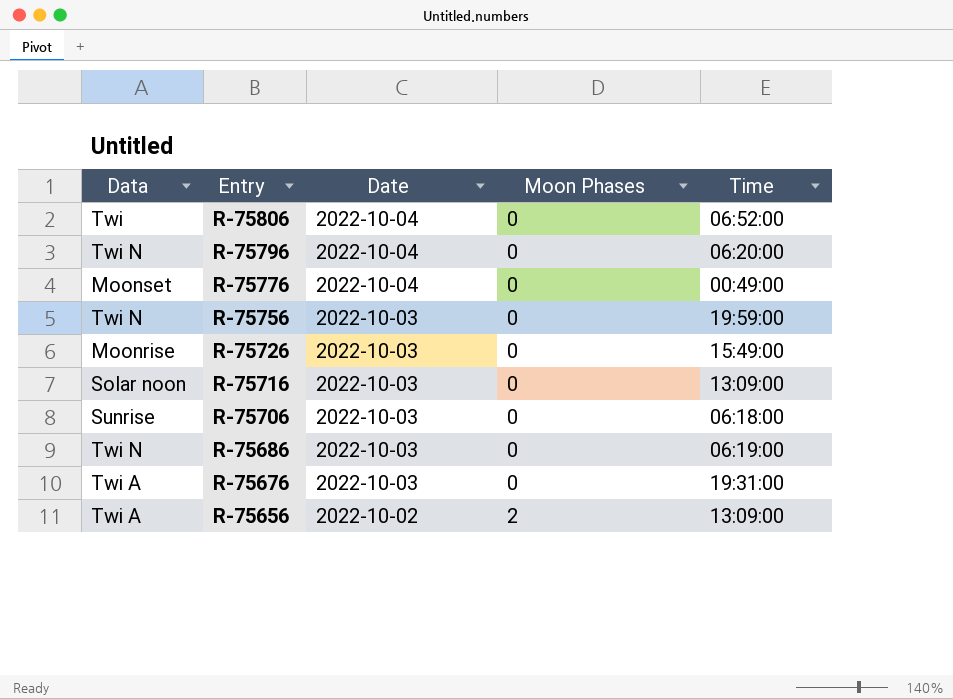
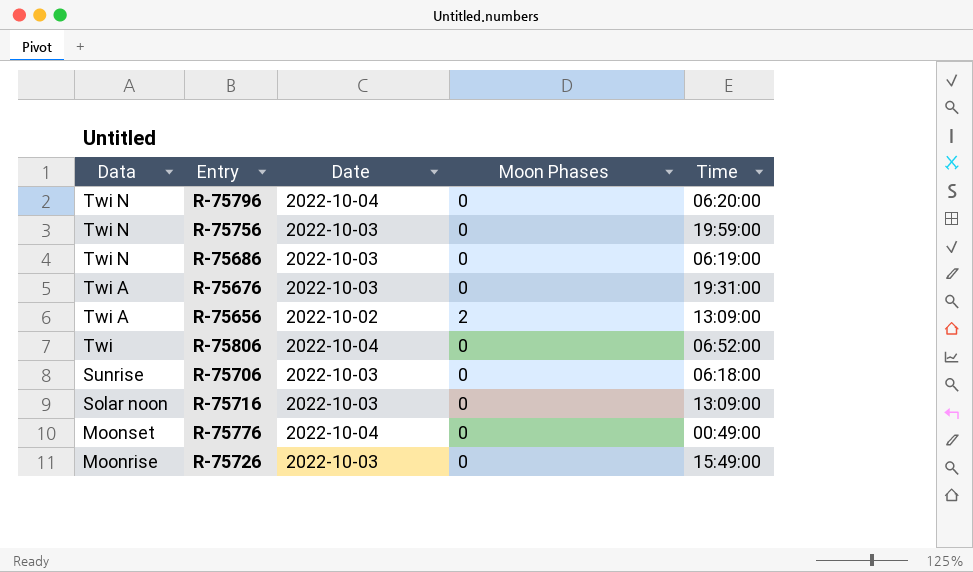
row order: Entry descending -> Data descending

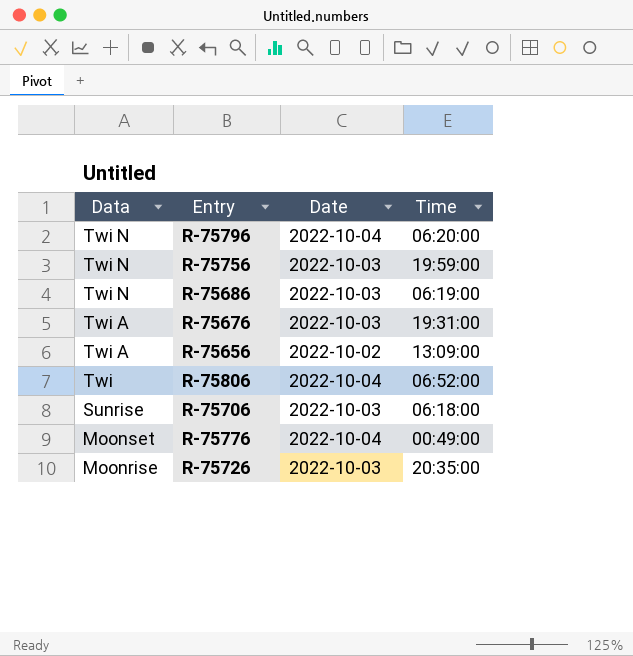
column Moon Phases | position: 4 -> none
row R-75716: Solar noon | 2022-10-03 | 0 | 13:09:00 -> none
R-75726 | Time: 15:49:00 -> 20:35:00

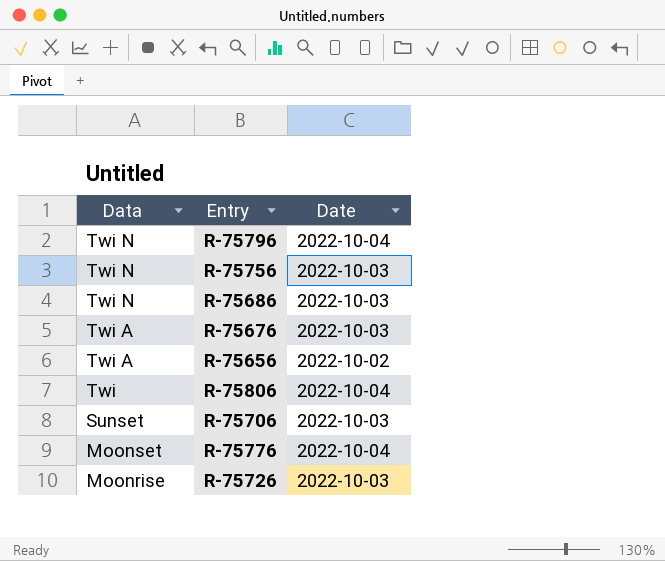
column Time | position: 4 -> none
R-75706 | Data: Sunrise -> Sunset

